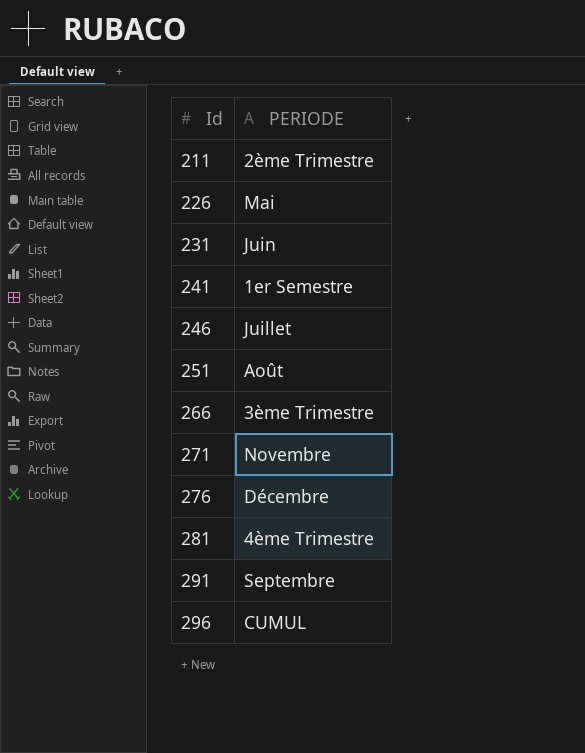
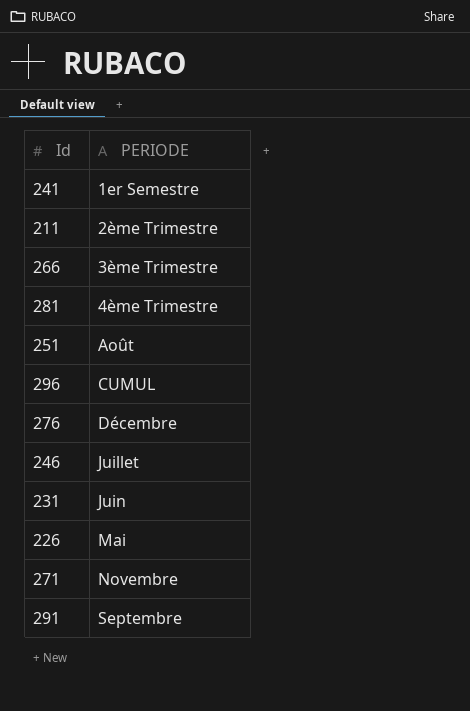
row order: Id ascending -> PERIODE ascending

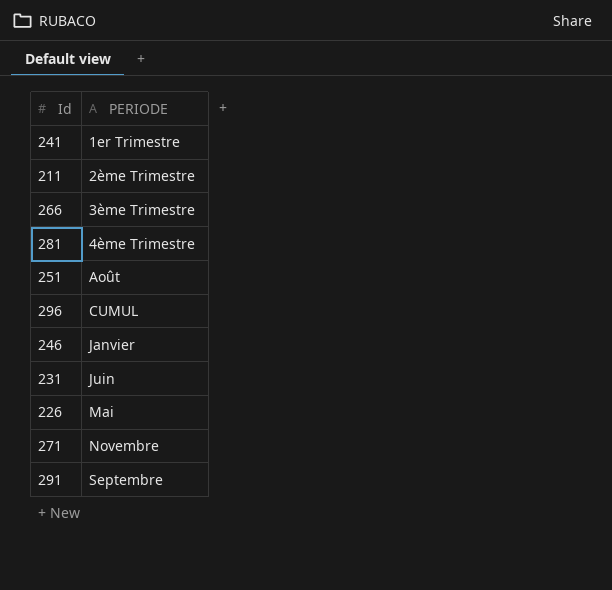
row 276: Décembre -> none
241 | PERIODE: 1er Semestre -> 1er Trimestre
246 | PERIODE: Juillet -> Janvier

